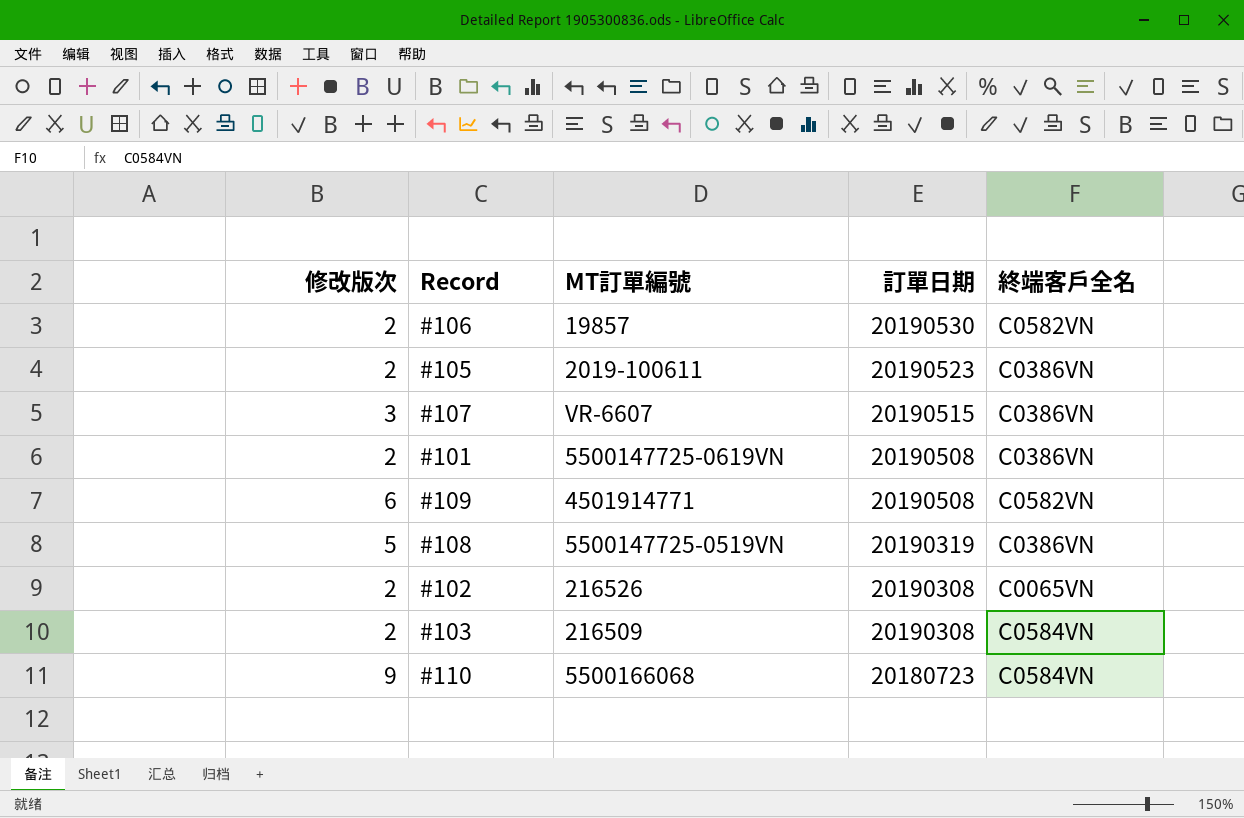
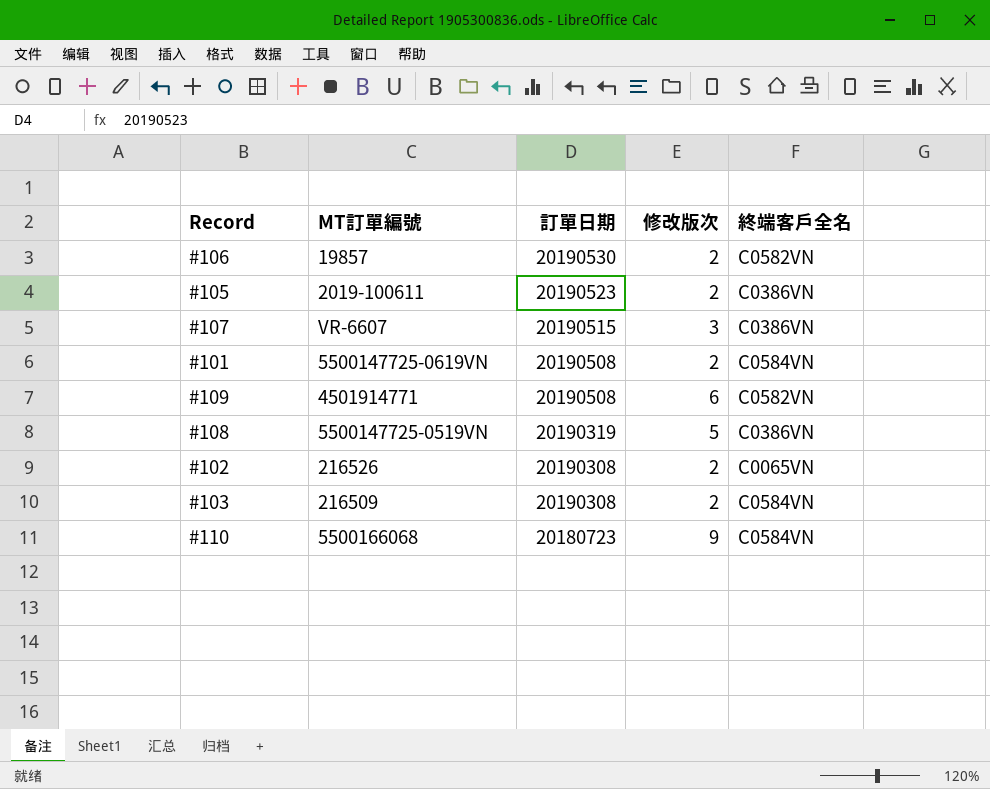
column 修改版次 | position: 1 -> 4
#101 | 終端客戶全名: C0386VN -> C0584VN

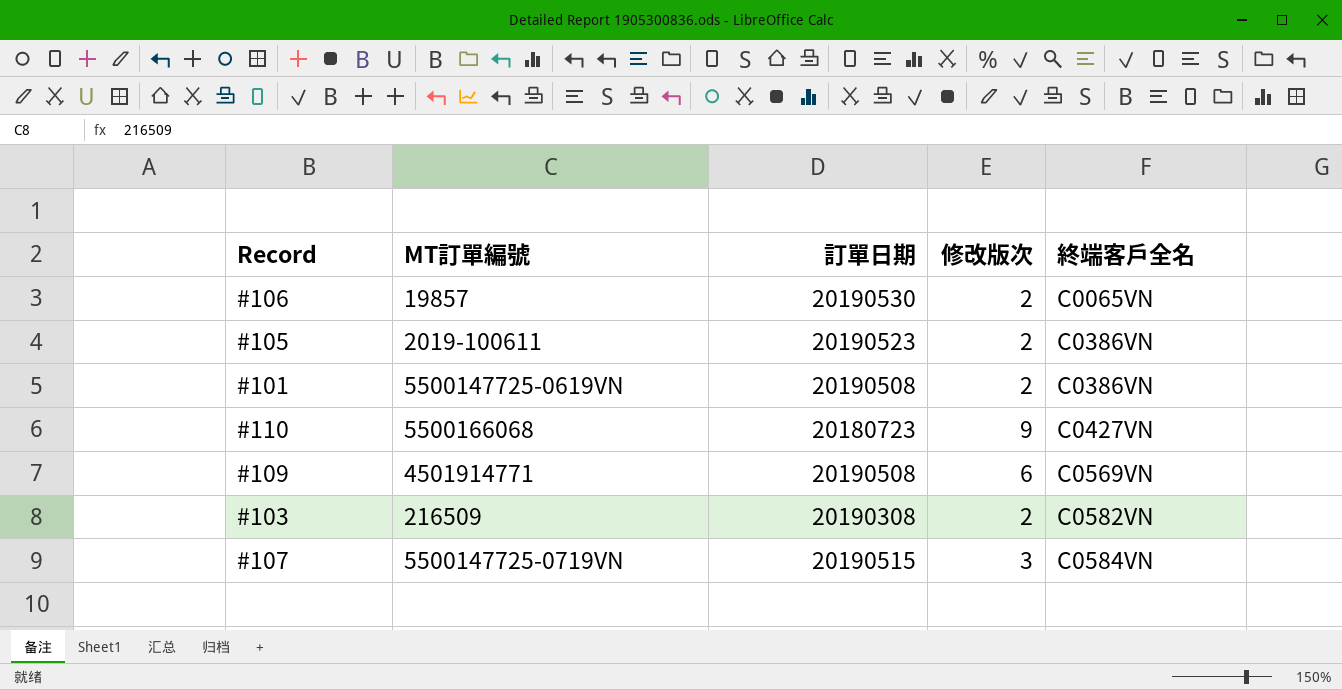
row order: 訂單日期 descending -> 終端客戶全名 ascending
row #108: 5500147725-0519VN | 20190319 | 5 | C0386VN -> none
row #102: 216526 | 20190308 | 2 | C0065VN -> none
#106 | 終端客戶全名: C0582VN -> C0065VN
#101 | 終端客戶全名: C0584VN -> C0386VN
#110 | 終端客戶全名: C0584VN -> C0427VN
#109 | 終端客戶全名: C0582VN -> C0569VN
#103 | 終端客戶全名: C0584VN -> C0582VN
#107 | MT訂單編號: VR-6607 -> 5500147725-0719VN
#107 | 終端客戶全名: C0386VN -> C0584VN

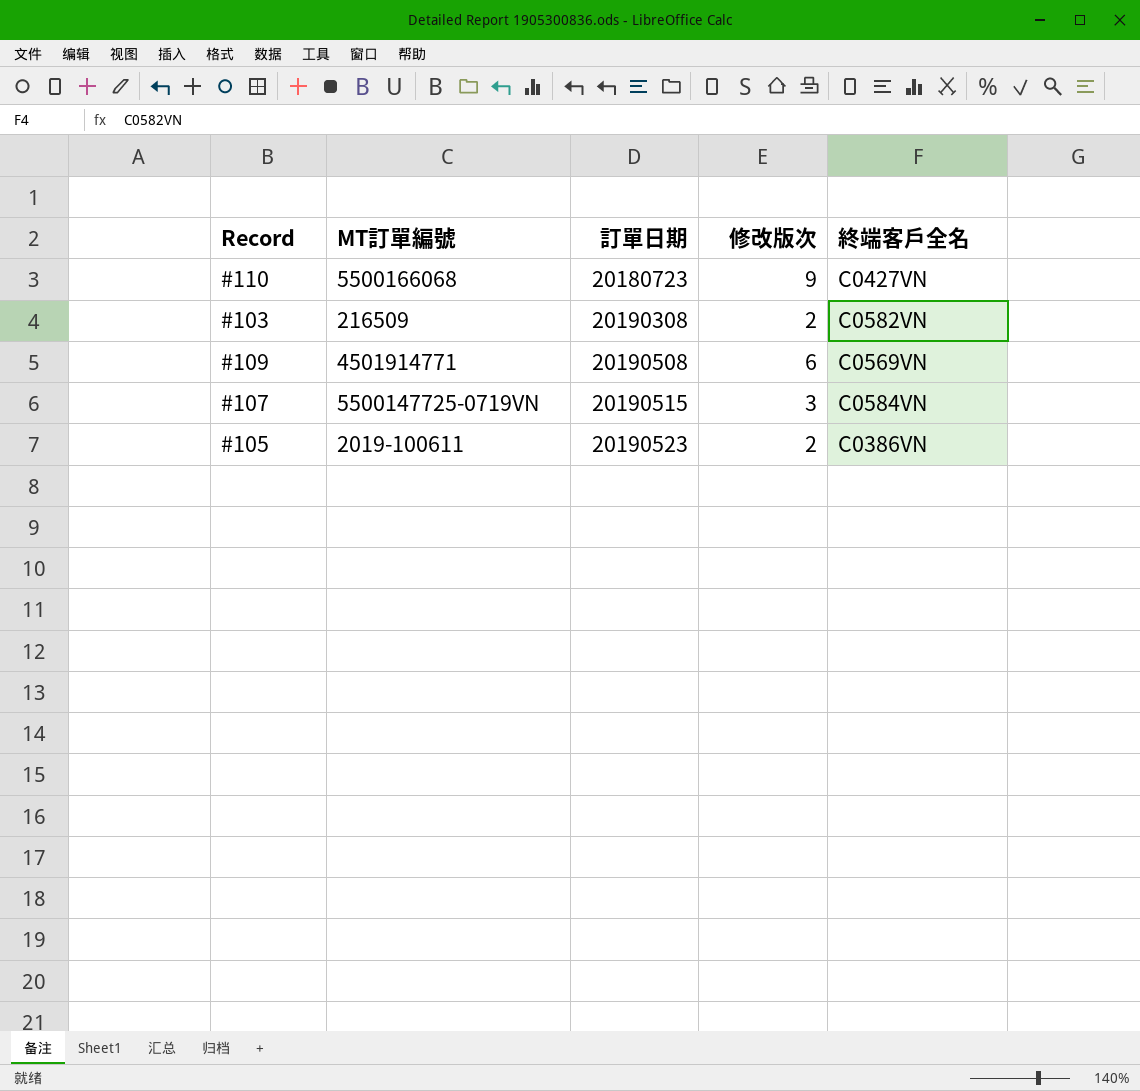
row order: 終端客戶全名 ascending -> 訂單日期 ascending
row #106: 19857 | 20190530 | 2 | C0065VN -> none
row #101: 5500147725-0619VN | 20190508 | 2 | C0386VN -> none

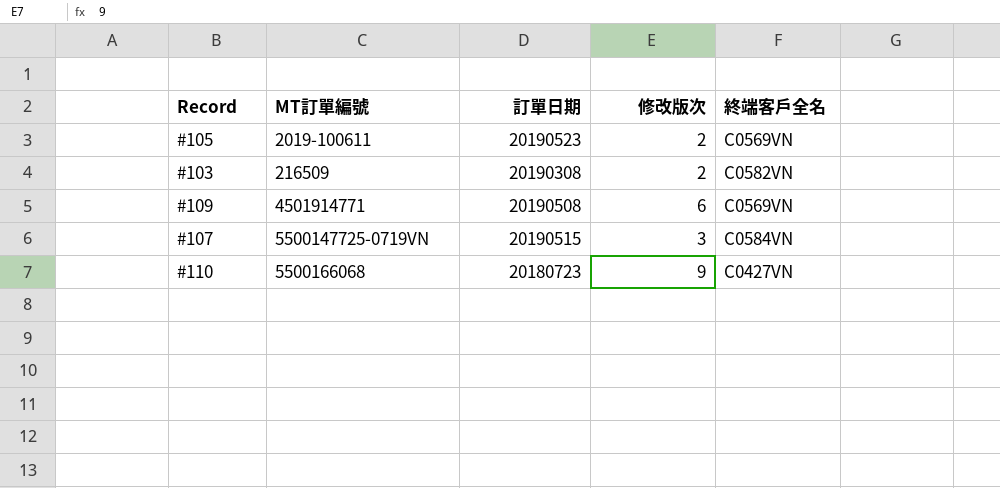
row order: 訂單日期 ascending -> MT訂單編號 ascending
#105 | 終端客戶全名: C0386VN -> C0569VN

